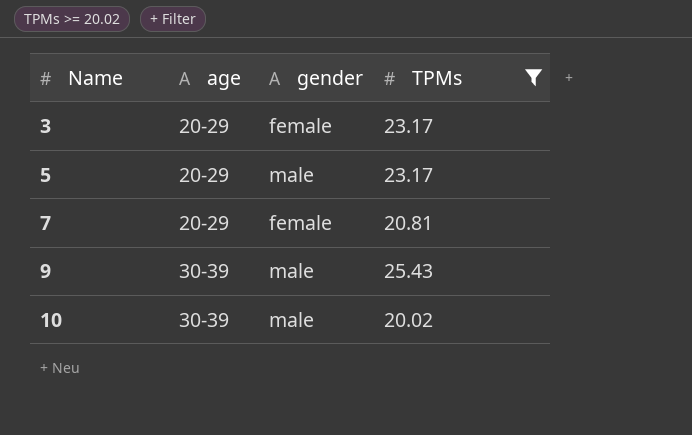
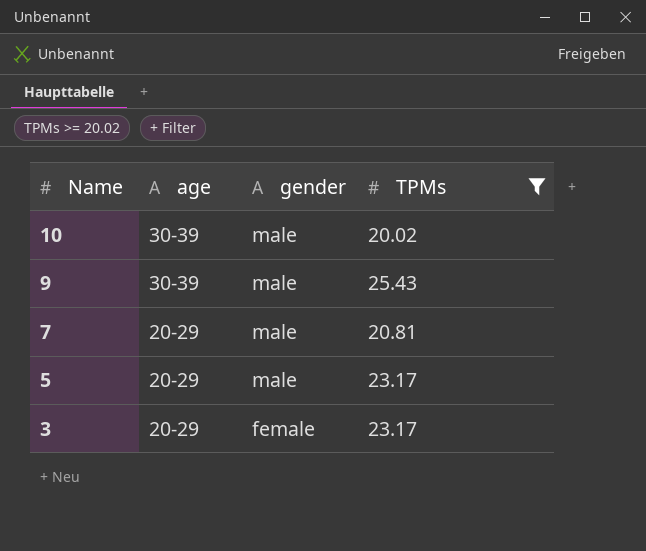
row order: Name ascending -> Name descending
7 | gender: female -> male

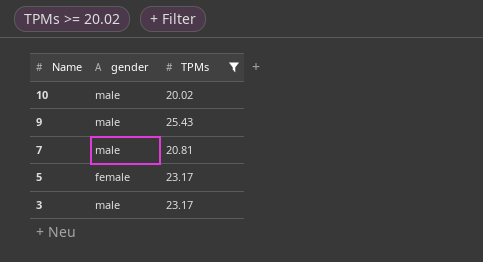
column age | position: 2 -> none
5 | gender: male -> female
3 | gender: female -> male

